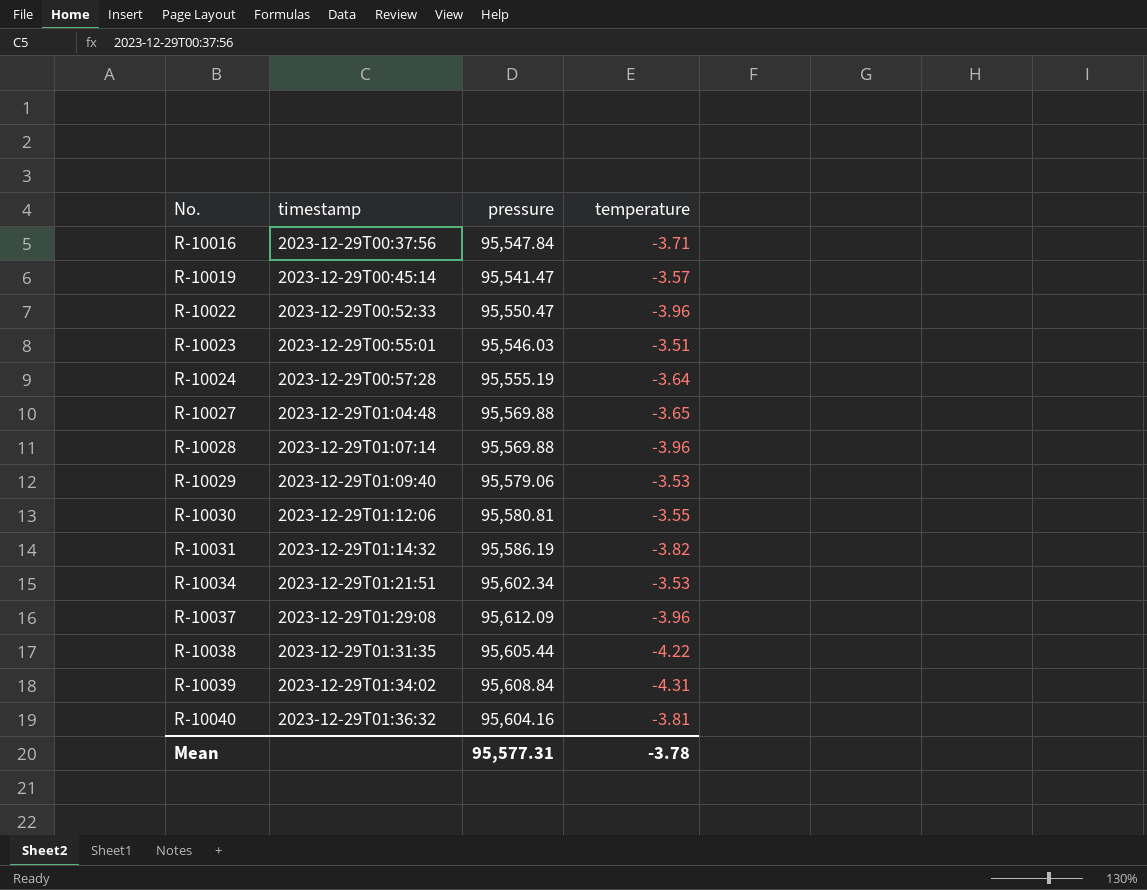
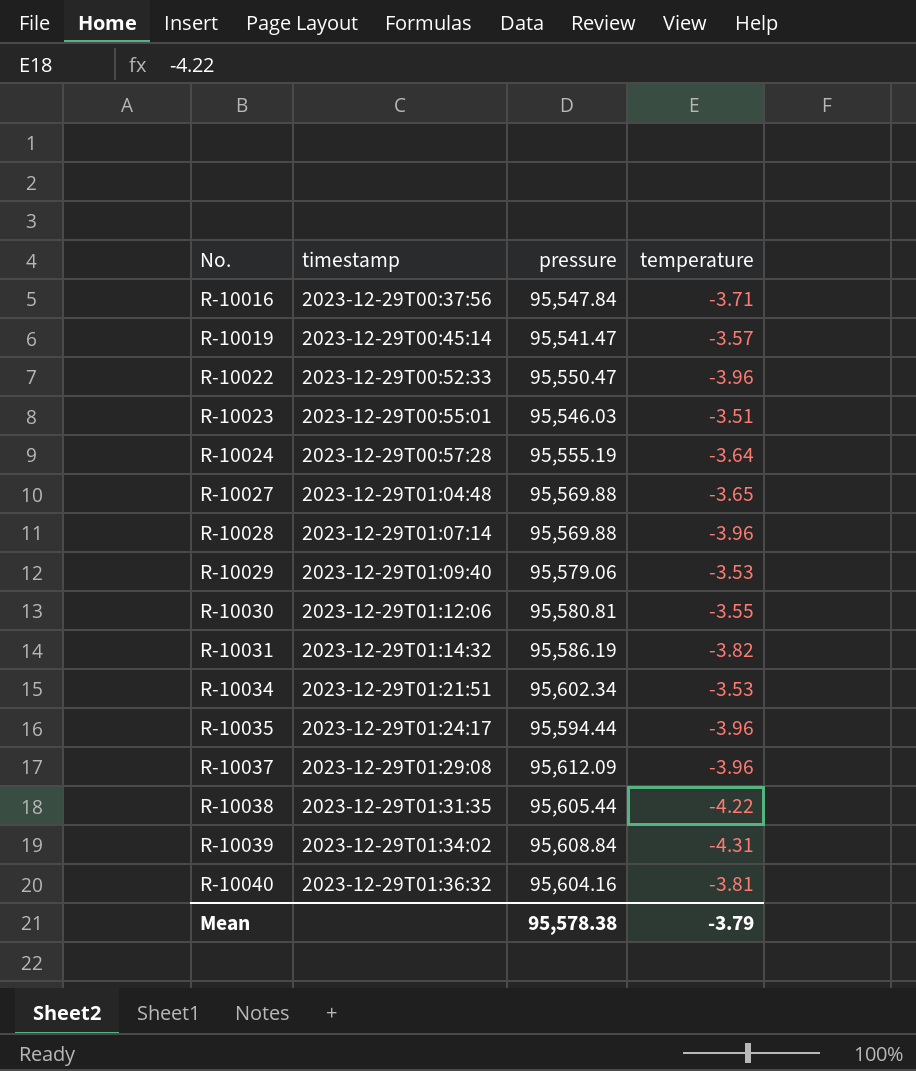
row R-10035: none -> 2023-12-29T01:24:17 | 95,594.44 | -3.96
Mean | pressure: 95,577.31 -> 95,578.38
Mean | temperature: -3.78 -> -3.79

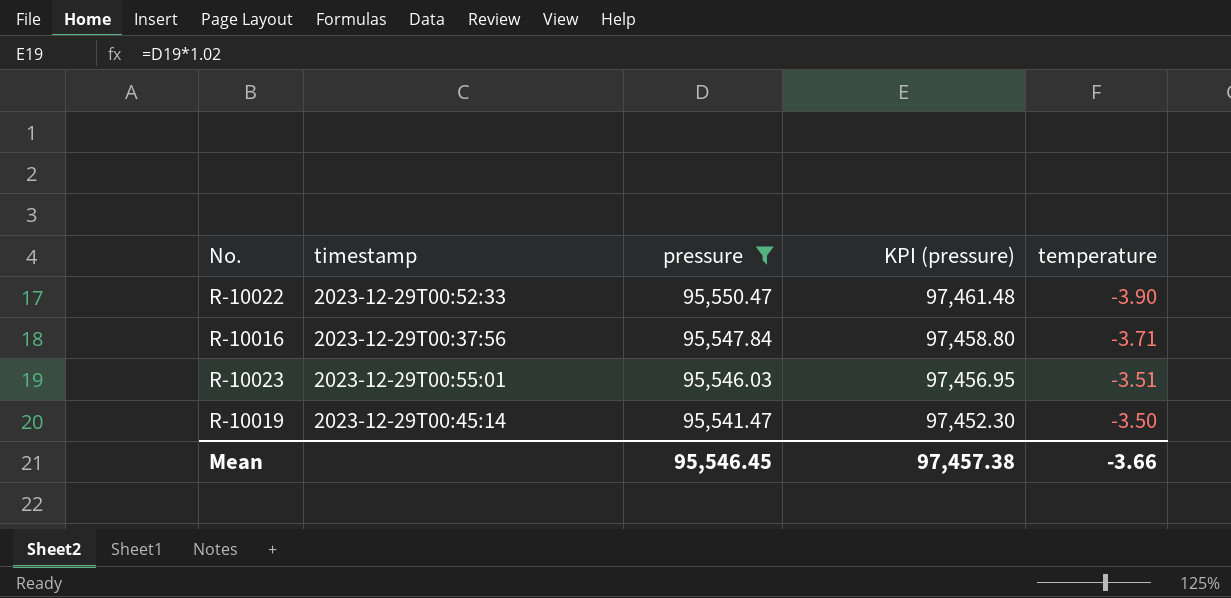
filter: none -> pressure <= 95,550.47
row order: No. ascending -> pressure descending
column KPI (pressure) | formula: none -> [pressure] * 1.02
R-10022 | temperature: -3.96 -> -3.90
R-10019 | temperature: -3.57 -> -3.50
Mean | pressure: 95,578.38 -> 95,546.45
Mean | temperature: -3.79 -> -3.66

